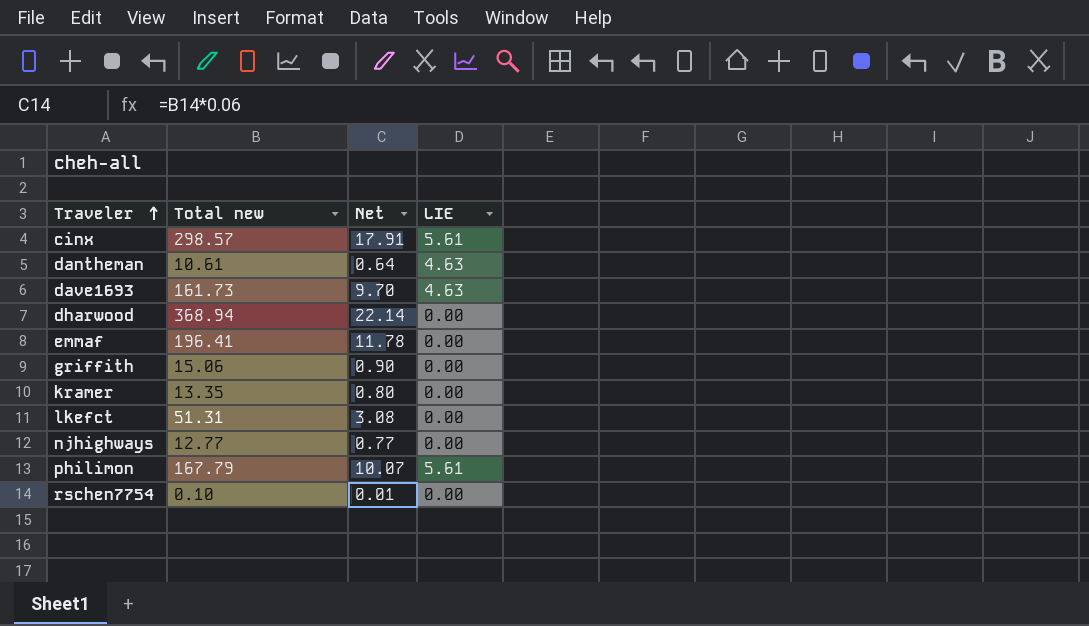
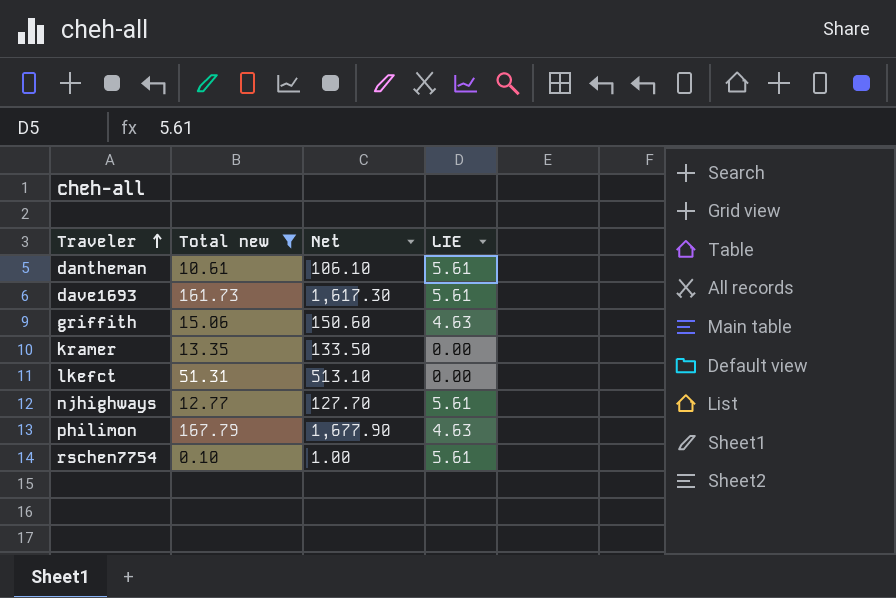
filter: none -> Total new <= 167.79
column Net | formula: [Total new] * 0.06 -> [Total new] * 10
dantheman | LIE: 4.63 -> 5.61
dave1693 | LIE: 4.63 -> 5.61
griffith | LIE: 0.00 -> 4.63
njhighways | LIE: 0.00 -> 5.61
philimon | LIE: 5.61 -> 4.63
rschen7754 | LIE: 0.00 -> 5.61

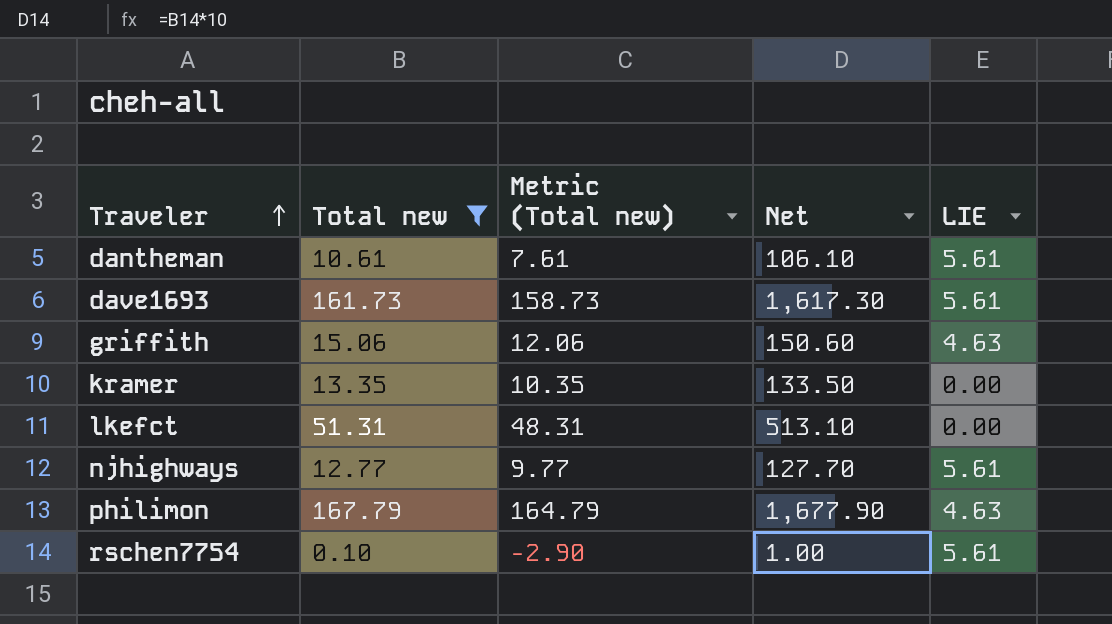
column Metric (Total new) | formula: none -> [Total new] - 3

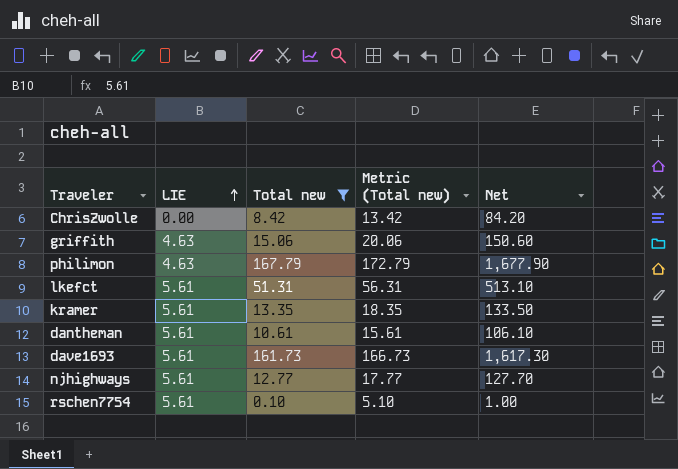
row order: Traveler ascending -> LIE ascending
column LIE | position: 5 -> 2
column Metric (Total new) | formula: [Total new] - 3 -> [Total new] + 5
row ChrisZwolle: none -> 0.00 | 8.42 | 13.42 | 84.20
lkefct | LIE: 0.00 -> 5.61
kramer | LIE: 0.00 -> 5.61

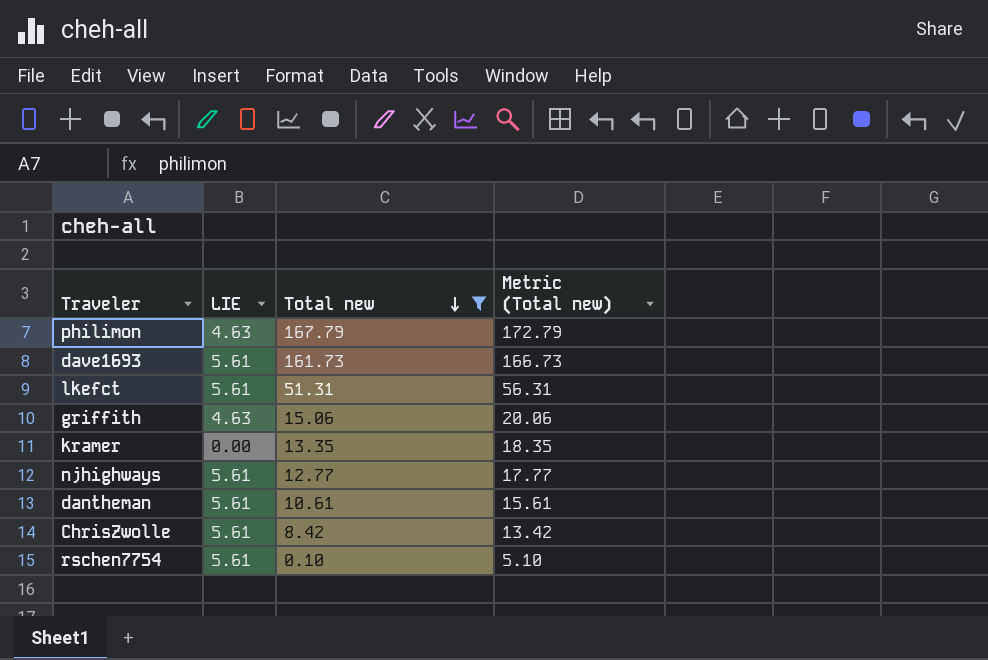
row order: LIE ascending -> Total new descending
column Net | formula: [Total new] * 10 -> none
kramer | LIE: 5.61 -> 0.00
ChrisZwolle | LIE: 0.00 -> 5.61

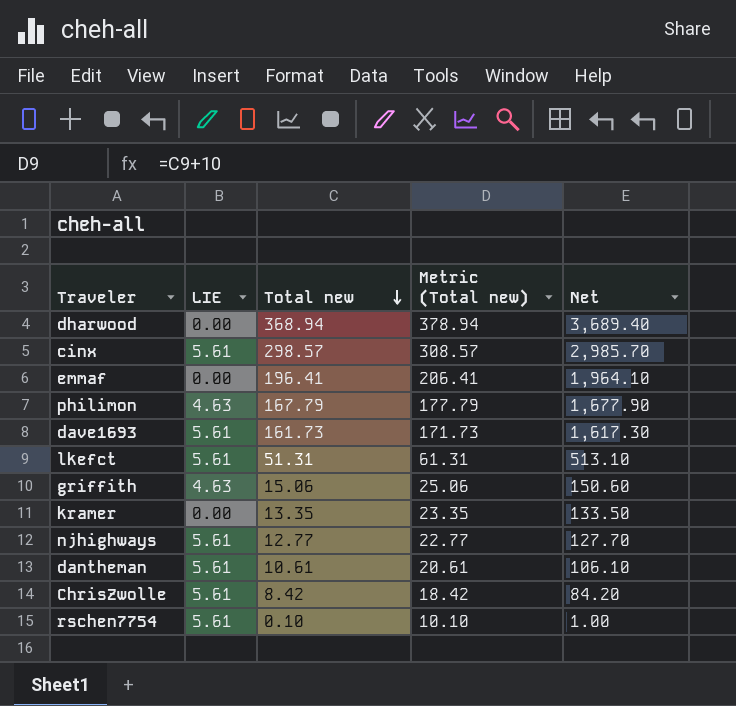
filter: Total new <= 167.79 -> none
column Metric (Total new) | formula: [Total new] + 5 -> [Total new] + 10
column Net | formula: none -> [Total new] * 10

